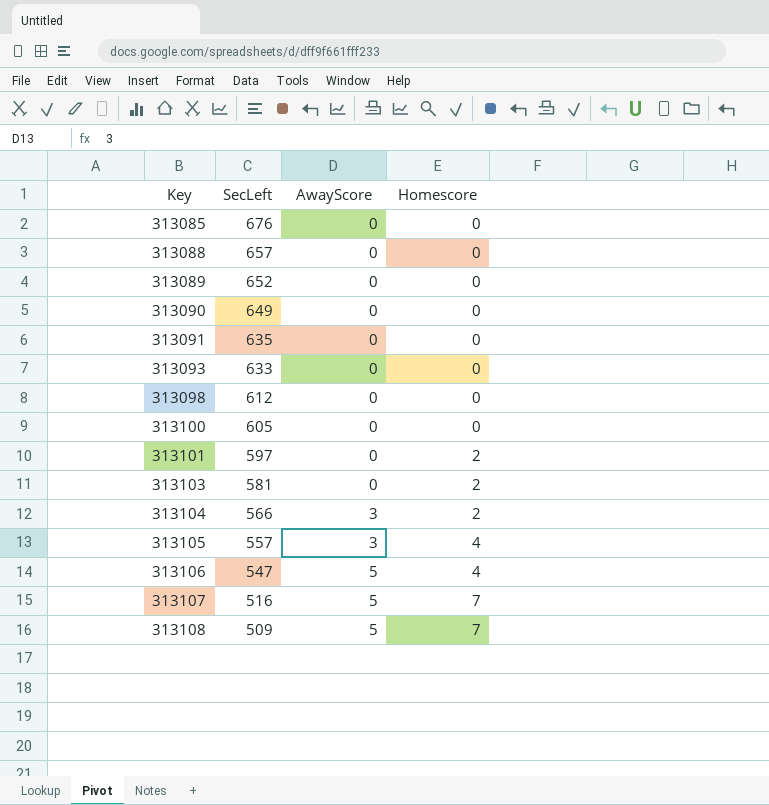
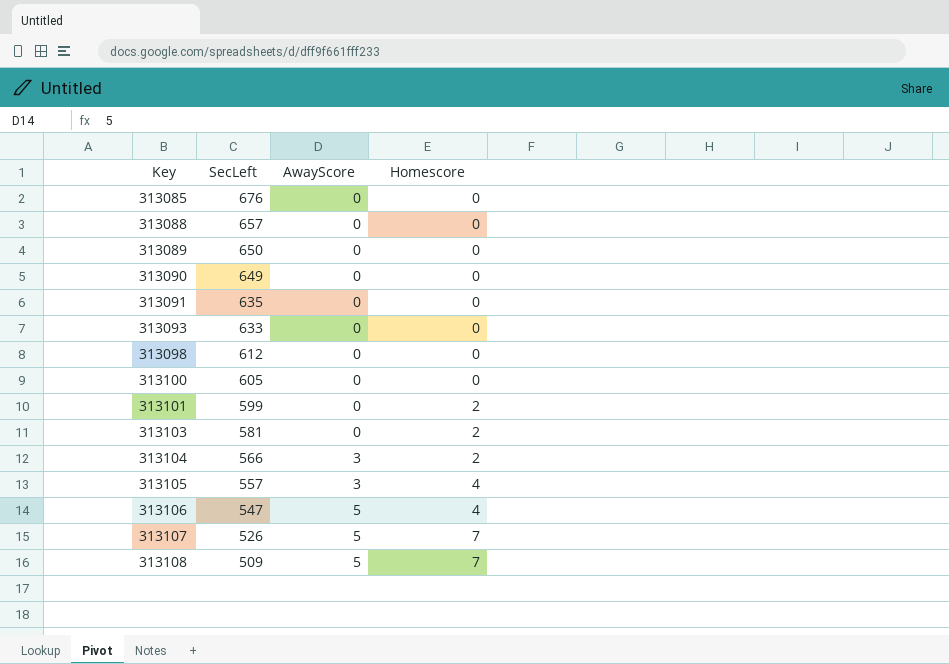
313089 | SecLeft: 652 -> 650
313101 | SecLeft: 597 -> 599
313107 | SecLeft: 516 -> 526

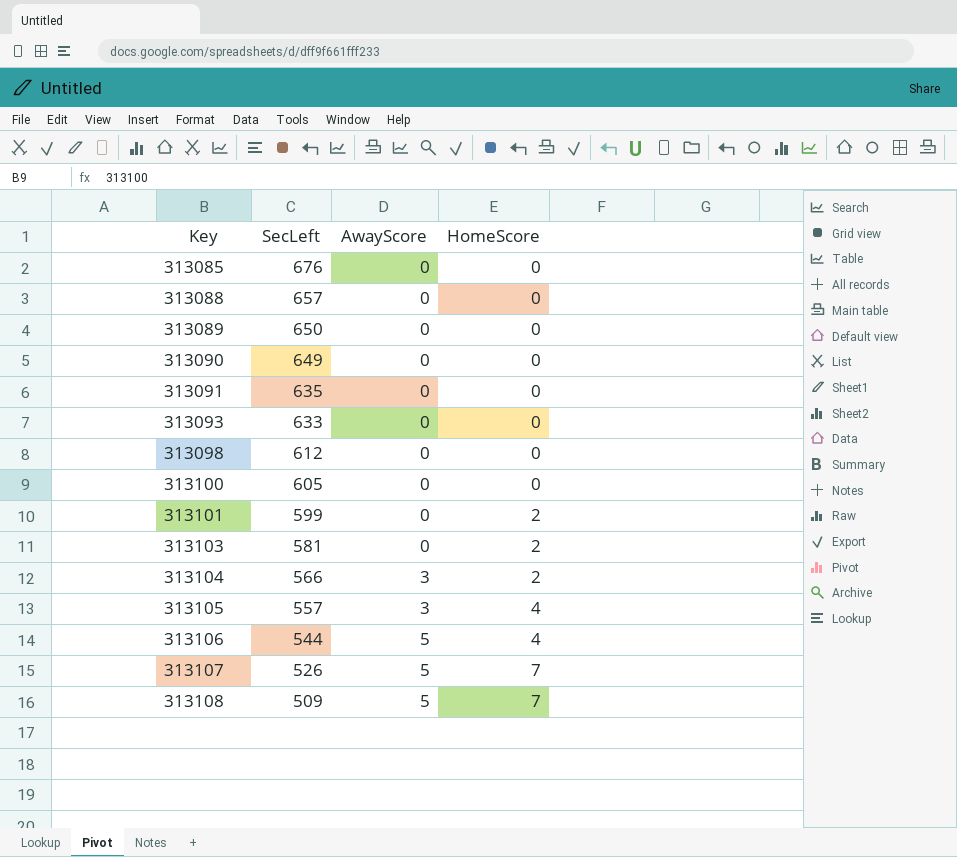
column name: Homescore -> HomeScore
313106 | SecLeft: 547 -> 544

